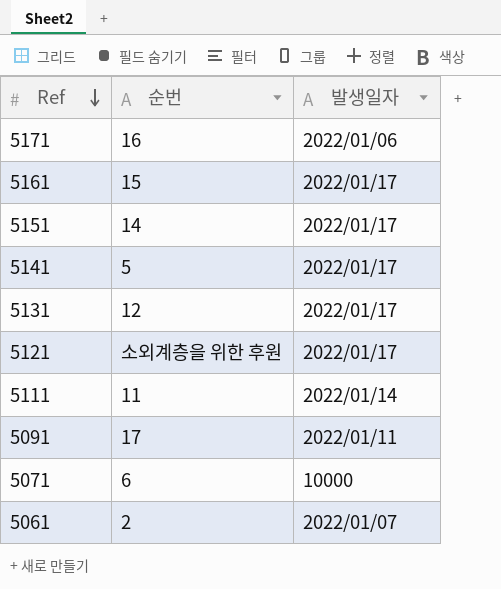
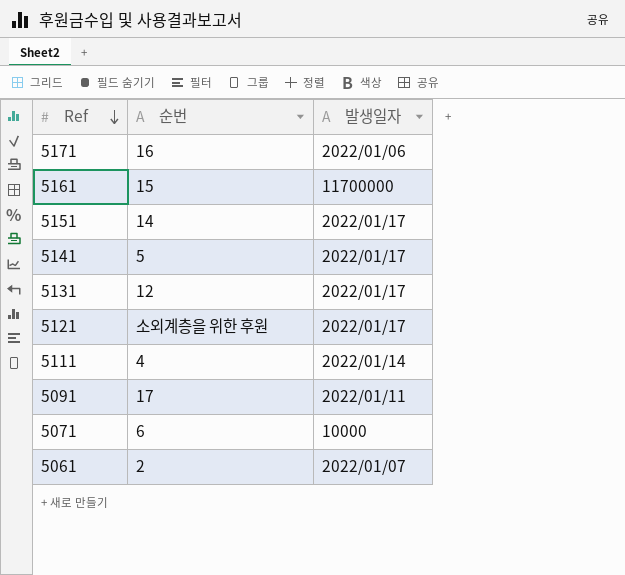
5161 | 발생일자: 2022/01/17 -> 11700000
5111 | 순번: 11 -> 4

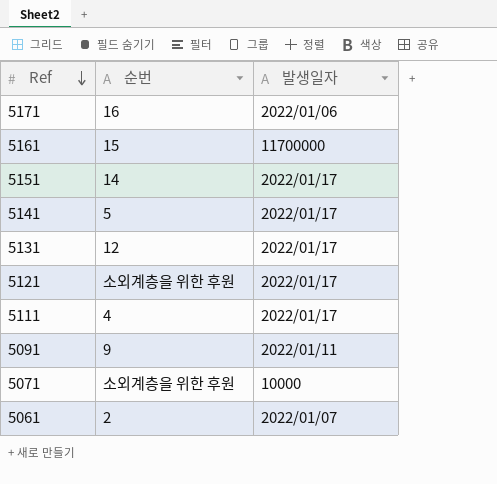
5111 | 발생일자: 2022/01/14 -> 2022/01/17
5091 | 순번: 17 -> 9
5071 | 순번: 6 -> 소외계층을 위한 후원

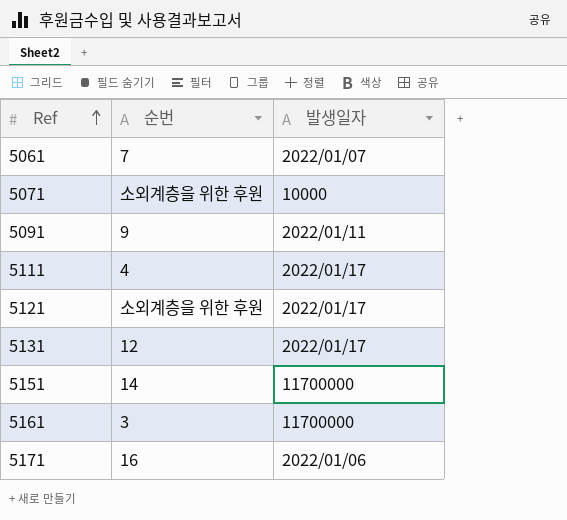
row order: Ref descending -> Ref ascending
row 5141: 5 | 2022/01/17 -> none
5061 | 순번: 2 -> 7
5151 | 발생일자: 2022/01/17 -> 11700000
5161 | 순번: 15 -> 3

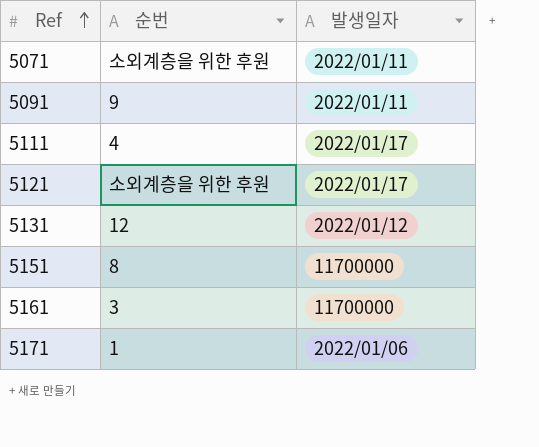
row 5061: 7 | 2022/01/07 -> none
5071 | 발생일자: 10000 -> 2022/01/11
5131 | 발생일자: 2022/01/17 -> 2022/01/12
5151 | 순번: 14 -> 8
5171 | 순번: 16 -> 1

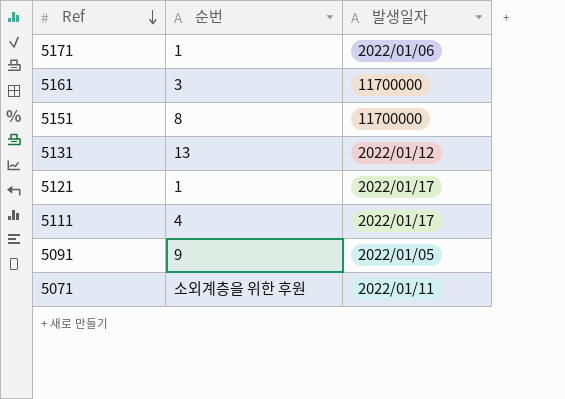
row order: Ref ascending -> Ref descending
5131 | 순번: 12 -> 13
5121 | 순번: 소외계층을 위한 후원 -> 1
5091 | 발생일자: 2022/01/11 -> 2022/01/05

